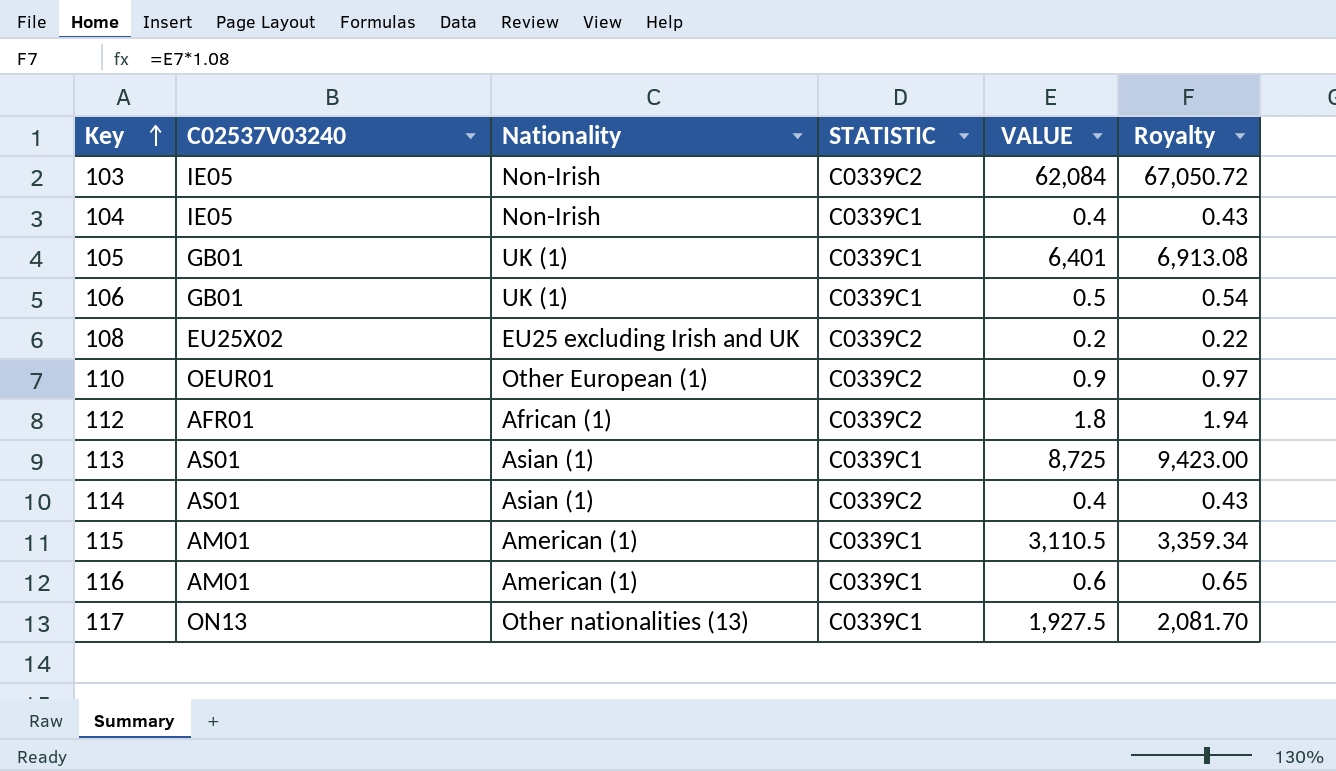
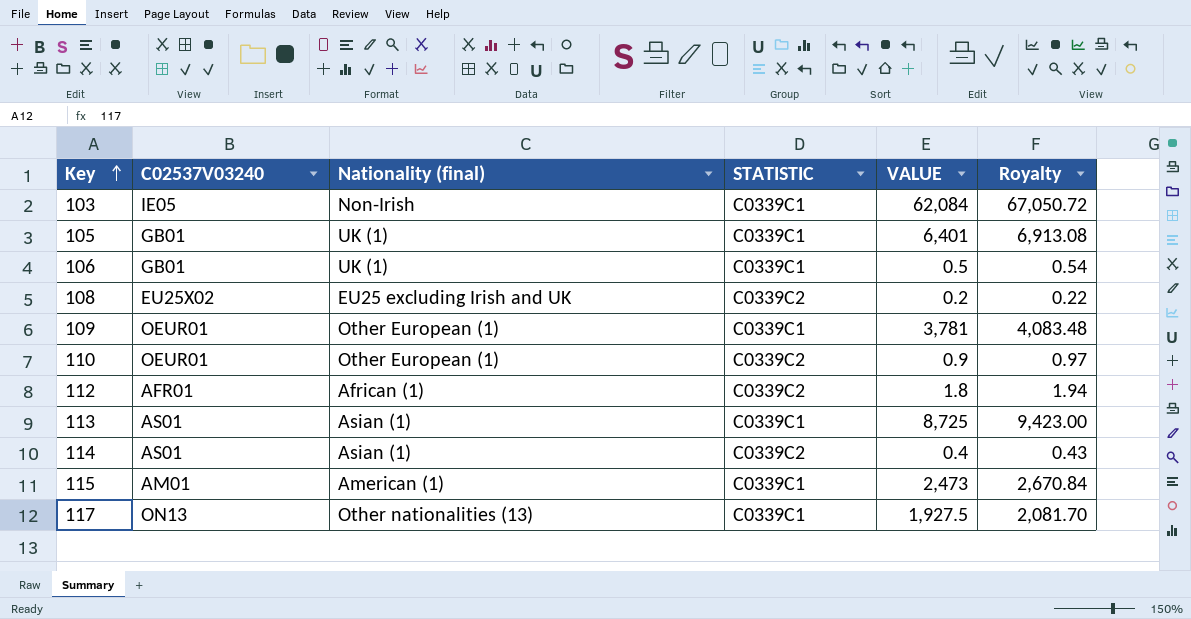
column name: Nationality -> Nationality (final)
row 104: IE05 | Non-Irish | C0339C1 | 0.4 | 0.43 -> none
row 116: AM01 | American (1) | C0339C1 | 0.6 | 0.65 -> none
103 | STATISTIC: C0339C2 -> C0339C1
row 109: none -> OEUR01 | Other European (1) | C0339C1 | 3,781 | 4,083.48
115 | VALUE: 3,110.5 -> 2,473
115 | Royalty: 3,359.34 -> 2,670.84

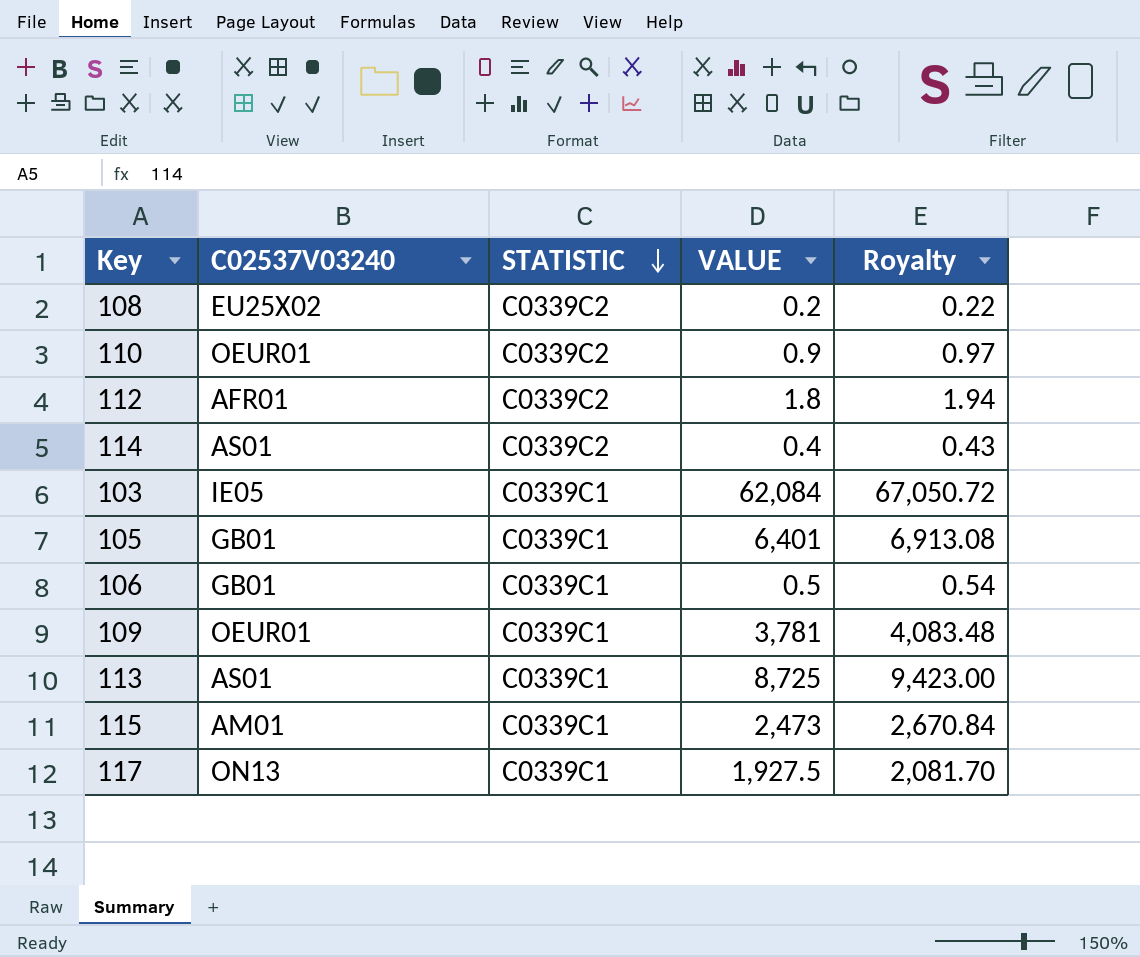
row order: Key ascending -> STATISTIC descending
column Nationality (final) | position: 3 -> none

